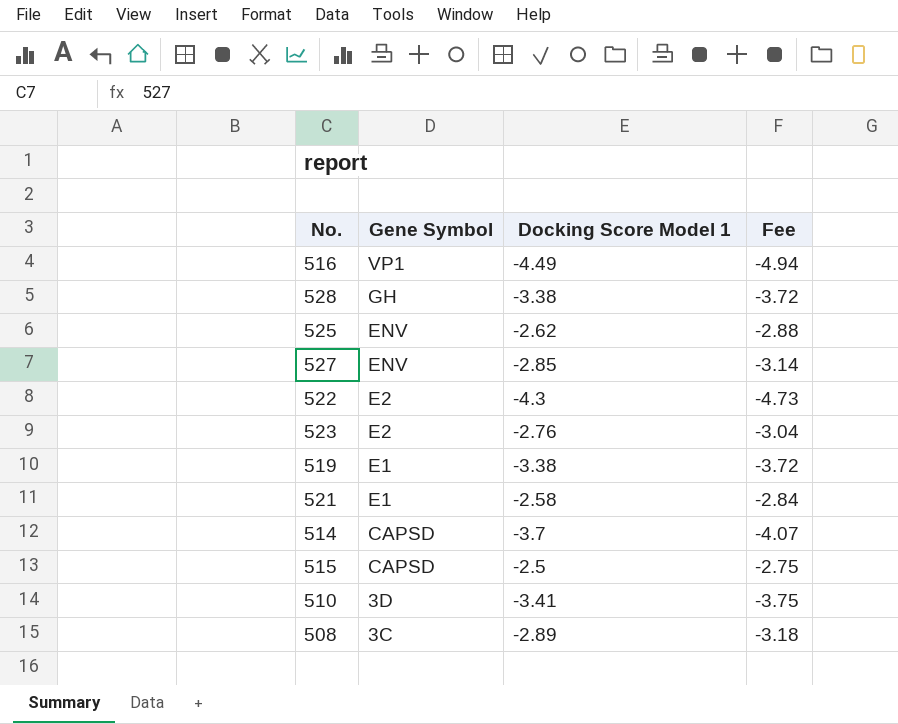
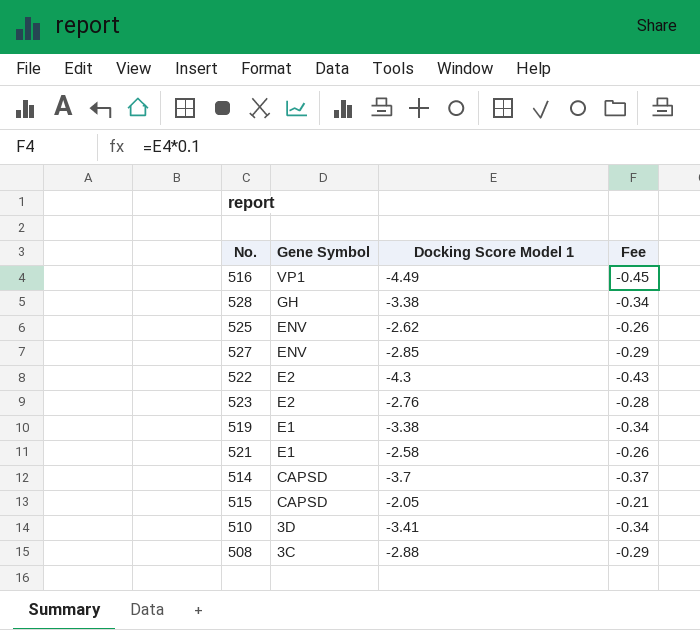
column Fee | formula: [Docking Score Model 1] * 1.1 -> [Docking Score Model 1] * 0.1
515 | Docking Score Model 1: -2.5 -> -2.05
508 | Docking Score Model 1: -2.89 -> -2.88

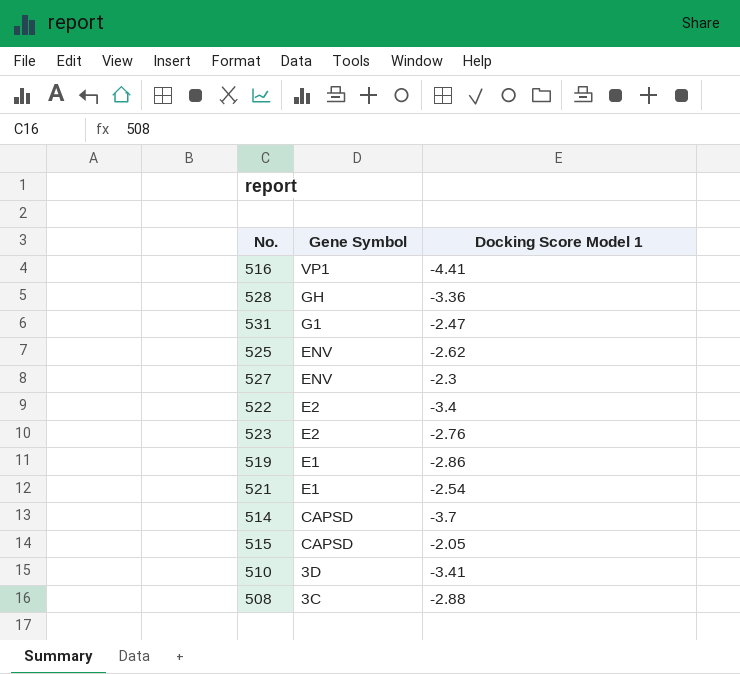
column Fee | formula: [Docking Score Model 1] * 0.1 -> none
516 | Docking Score Model 1: -4.49 -> -4.41
528 | Docking Score Model 1: -3.38 -> -3.36
row 531: none -> G1 | -2.47
527 | Docking Score Model 1: -2.85 -> -2.3
522 | Docking Score Model 1: -4.3 -> -3.4
519 | Docking Score Model 1: -3.38 -> -2.86
521 | Docking Score Model 1: -2.58 -> -2.54

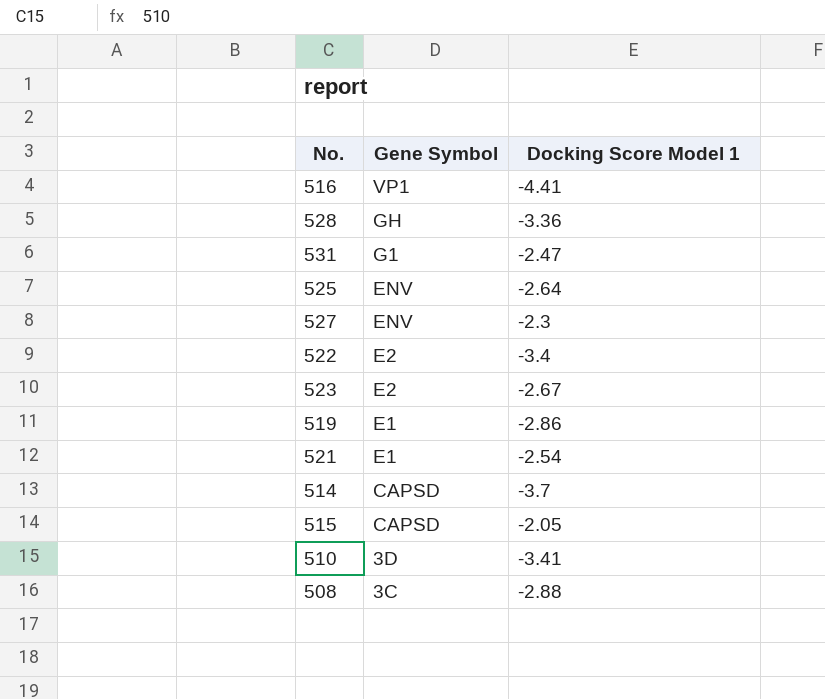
525 | Docking Score Model 1: -2.62 -> -2.64
523 | Docking Score Model 1: -2.76 -> -2.67

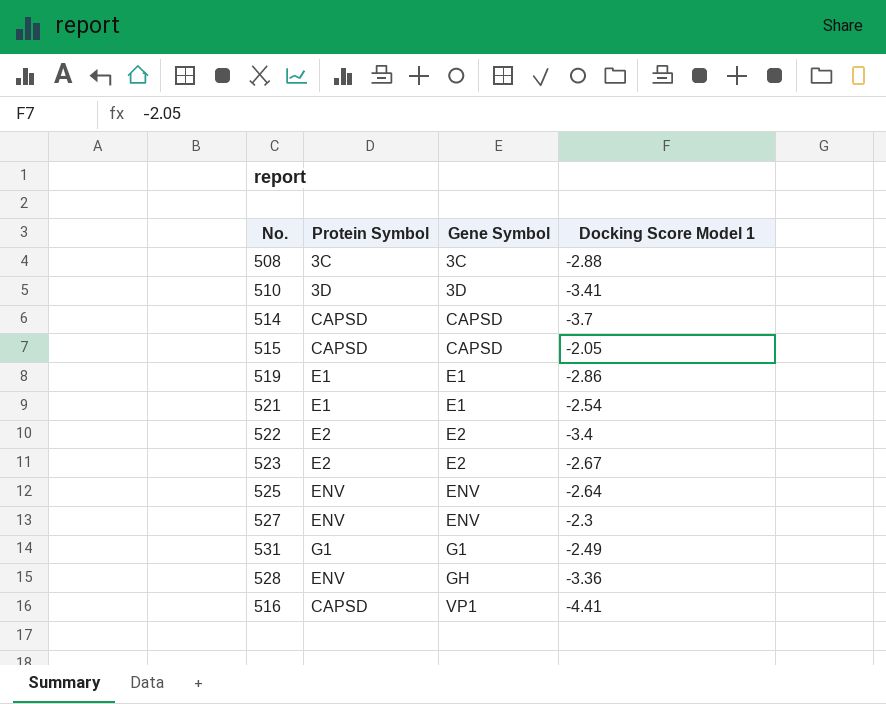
row order: Gene Symbol descending -> Gene Symbol ascending
column Protein Symbol | position: none -> 2
531 | Docking Score Model 1: -2.47 -> -2.49

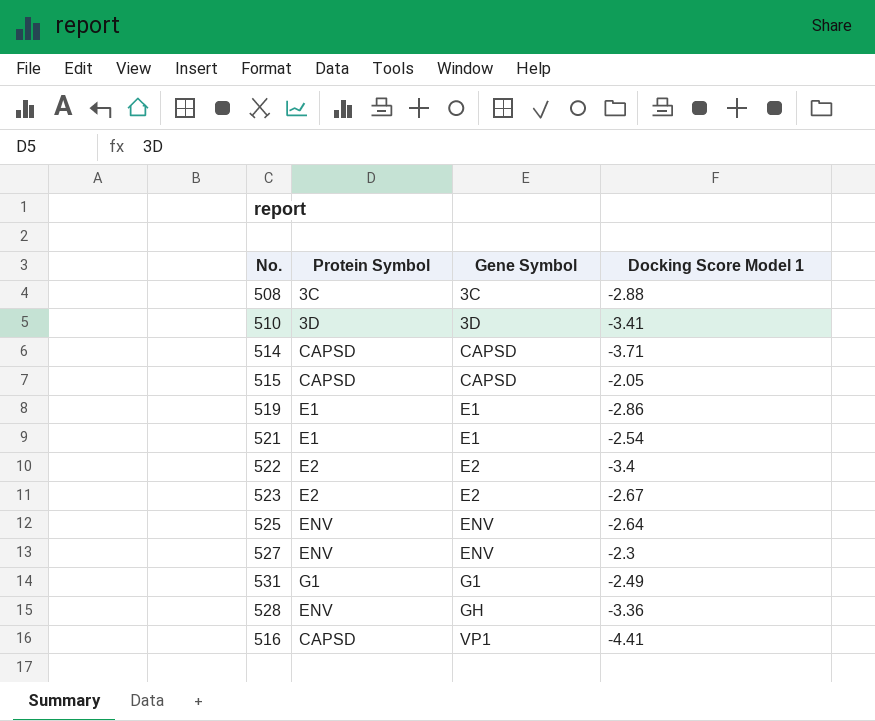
514 | Docking Score Model 1: -3.7 -> -3.71

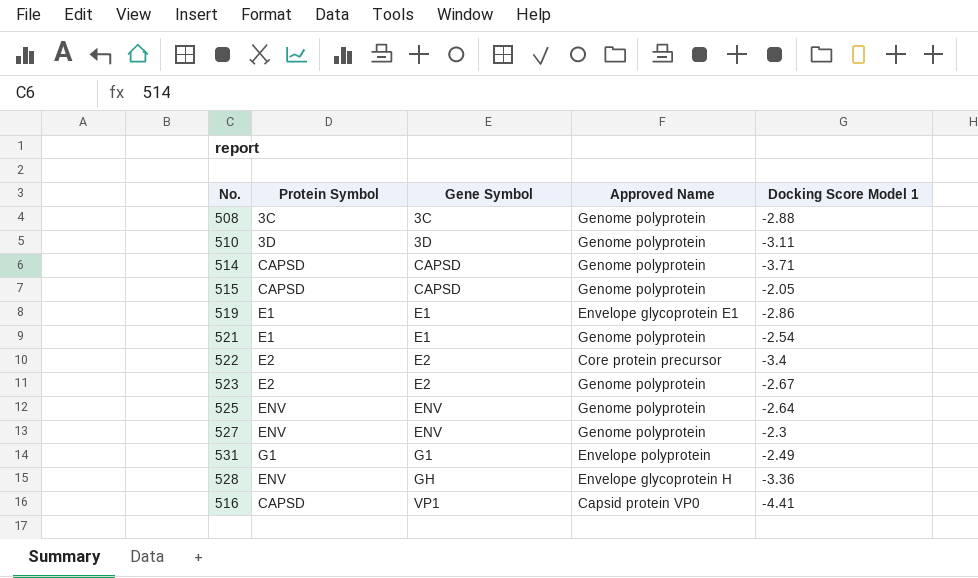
column Approved Name | position: none -> 4
510 | Docking Score Model 1: -3.41 -> -3.11

